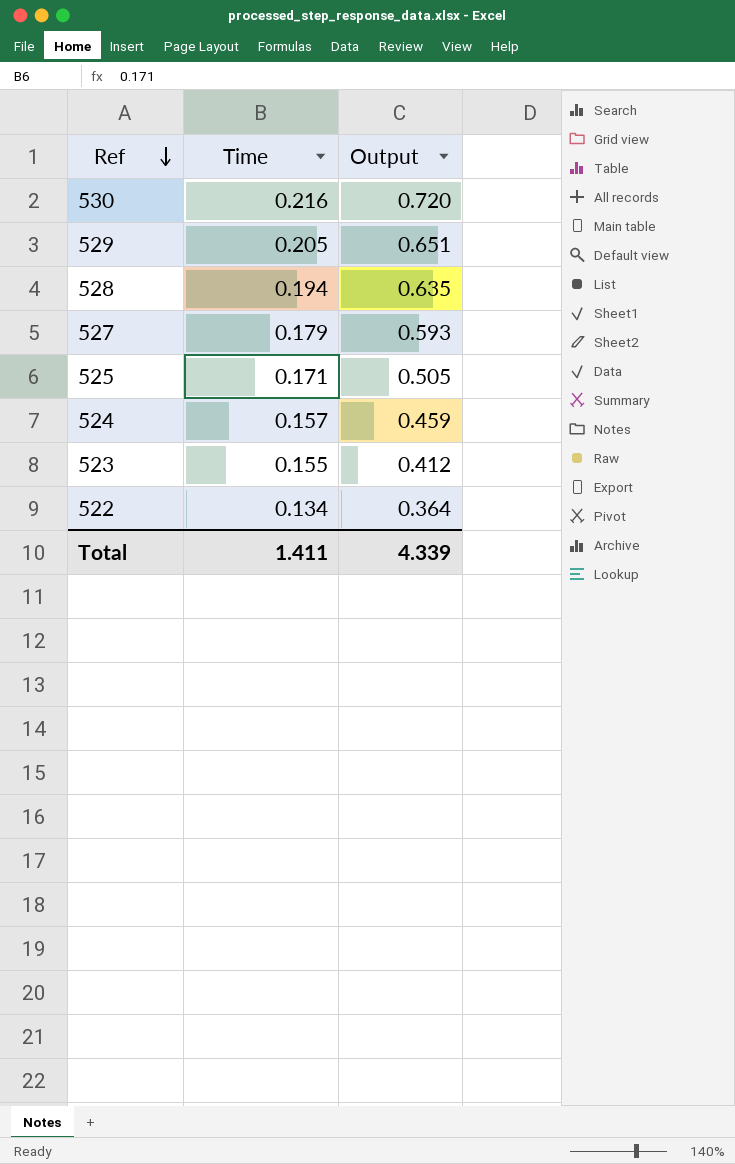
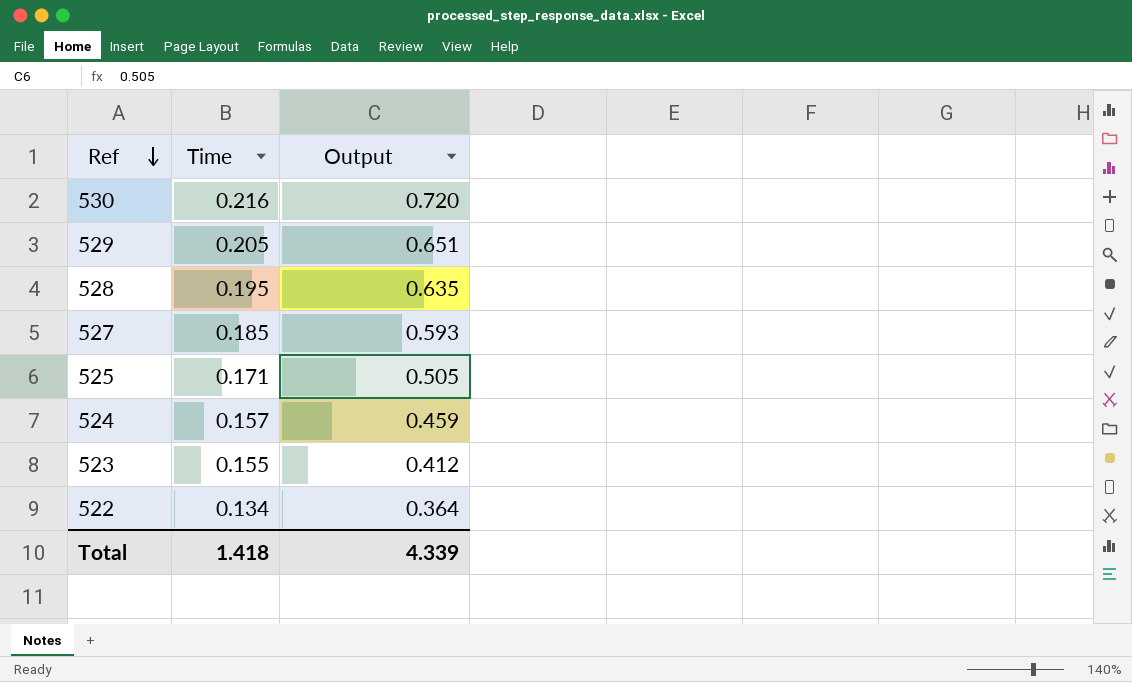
528 | Time: 0.194 -> 0.195
527 | Time: 0.179 -> 0.185
Total | Time: 1.411 -> 1.418

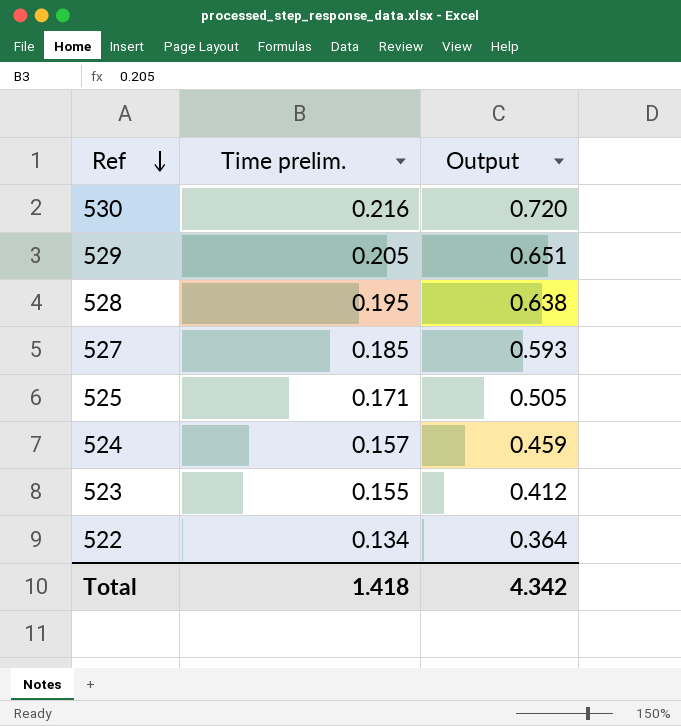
column name: Time -> Time prelim.
528 | Output: 0.635 -> 0.638
Total | Output: 4.339 -> 4.342

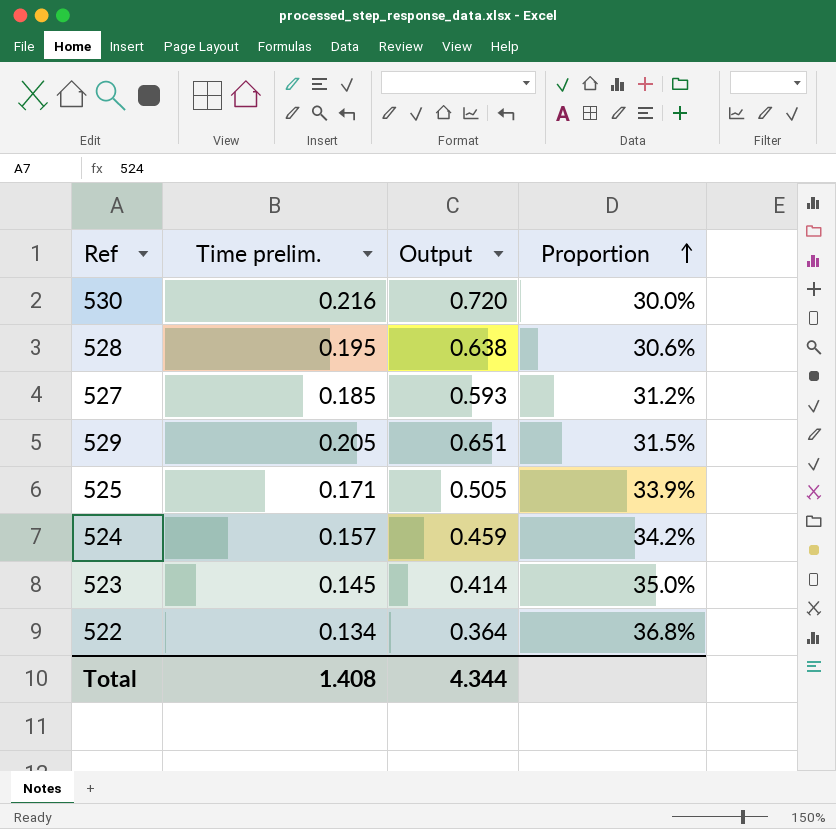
row order: Ref descending -> Proportion ascending
column Proportion | formula: none -> [Time prelim.] / [Output]
523 | Time prelim.: 0.155 -> 0.145
523 | Output: 0.412 -> 0.414
Total | Time prelim.: 1.418 -> 1.408
Total | Output: 4.342 -> 4.344

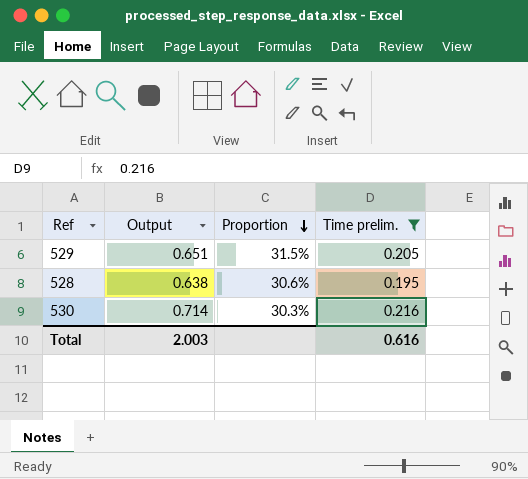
filter: none -> Time prelim. >= 0.195
row order: Proportion ascending -> Proportion descending
column Time prelim. | position: 2 -> 4
530 | Output: 0.720 -> 0.714
530 | Proportion: 30.0% -> 30.3%
Total | Output: 4.344 -> 2.003
Total | Time prelim.: 1.408 -> 0.616

